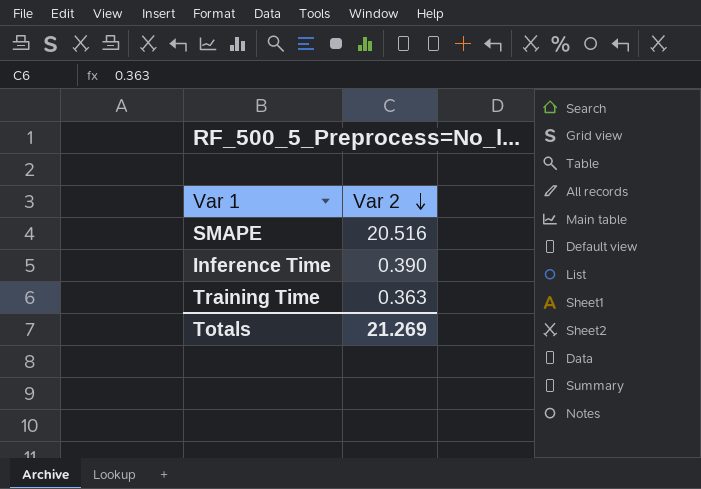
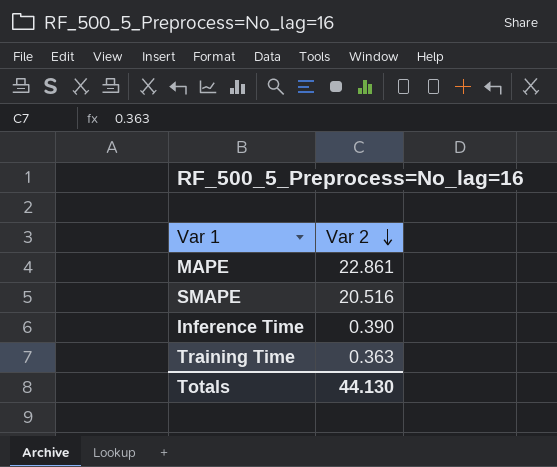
row MAPE: none -> 22.861
Totals | Var 2: 21.269 -> 44.130

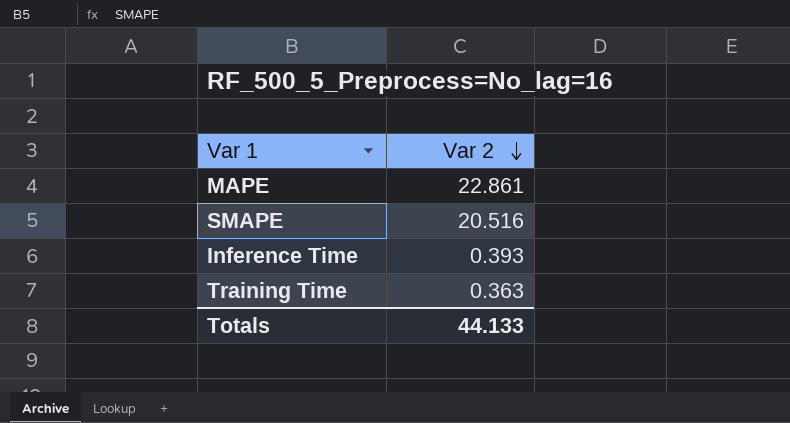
Inference Time | Var 2: 0.390 -> 0.393
Totals | Var 2: 44.130 -> 44.133

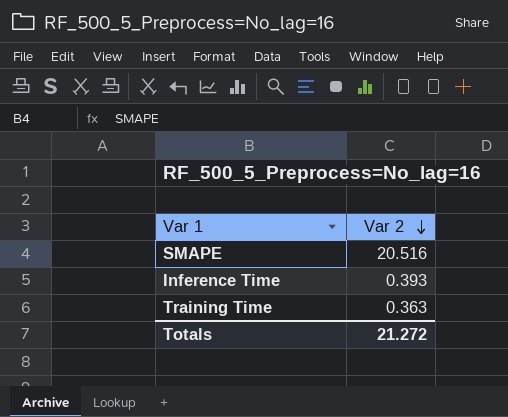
row MAPE: 22.861 -> none
Totals | Var 2: 44.133 -> 21.272

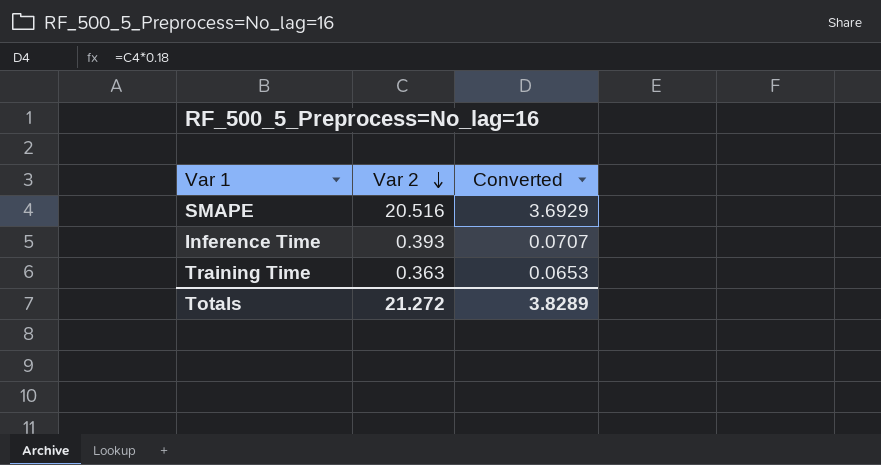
column Converted | formula: none -> [Var 2] * 0.18

